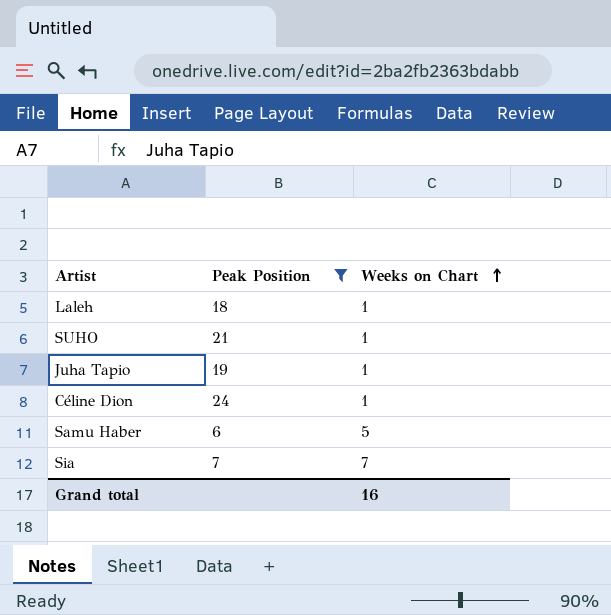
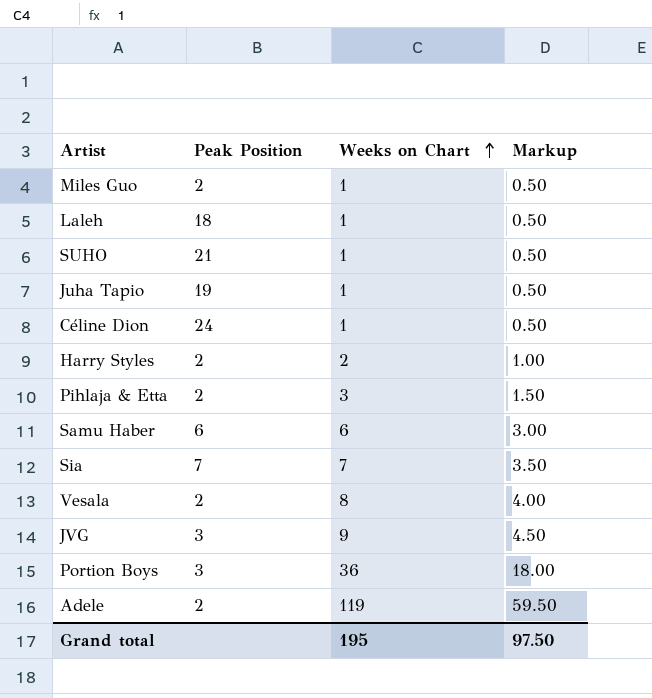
filter: Peak Position >= 6 -> none
column Markup | formula: none -> [Weeks on Chart] * 0.5
Samu Haber | Weeks on Chart: 5 -> 6
Grand total | Weeks on Chart: 16 -> 195

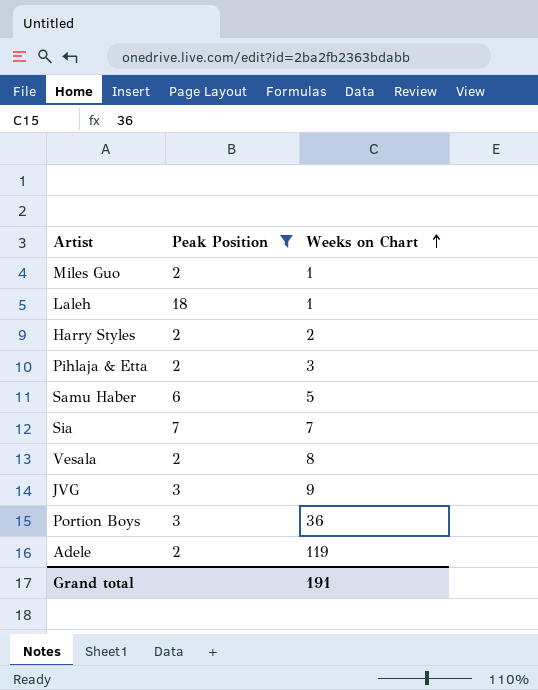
filter: none -> Peak Position <= 18
column Markup | formula: [Weeks on Chart] * 0.5 -> none
Samu Haber | Weeks on Chart: 6 -> 5
Grand total | Weeks on Chart: 195 -> 191

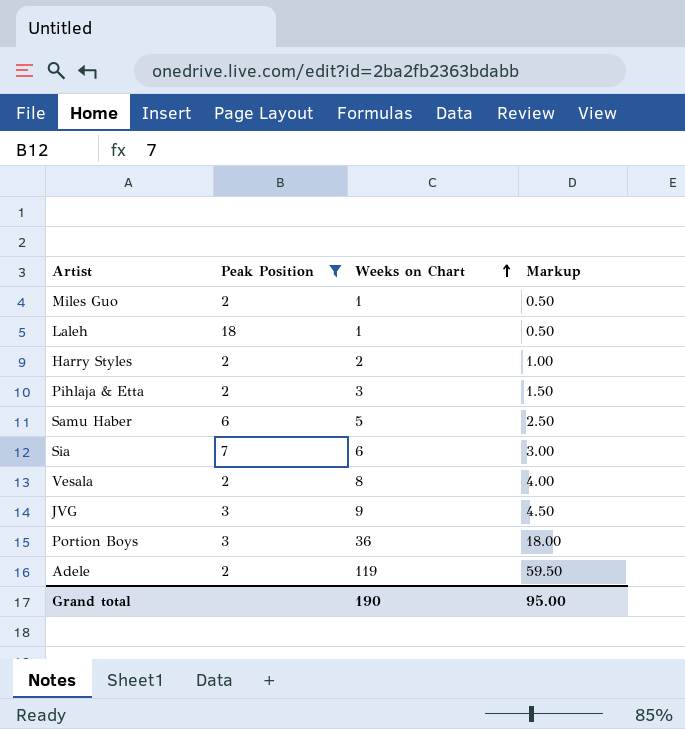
column Markup | formula: none -> [Weeks on Chart] * 0.5
Sia | Weeks on Chart: 7 -> 6
Grand total | Weeks on Chart: 191 -> 190

